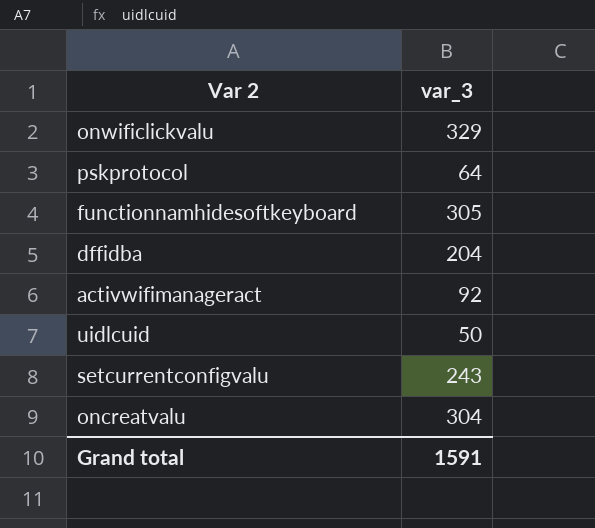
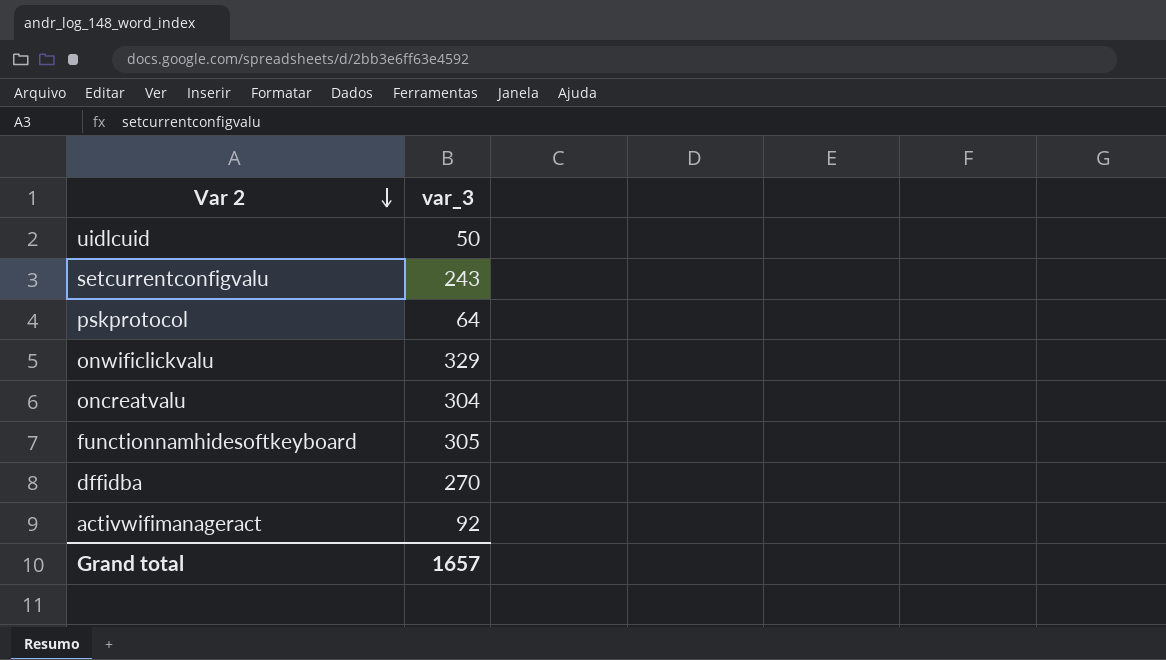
row order: none -> Var 2 descending
dffidba | var_3: 204 -> 270
Grand total | var_3: 1591 -> 1657

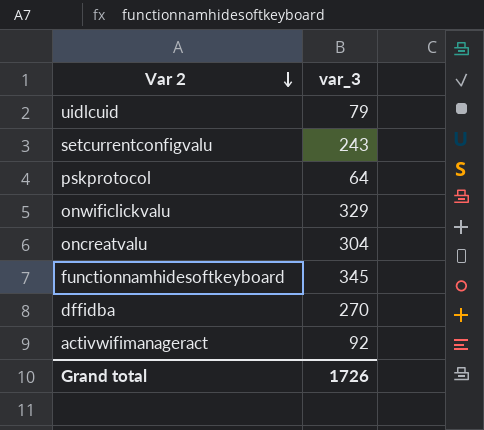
uidlcuid | var_3: 50 -> 79
functionnamhidesoftkeyboard | var_3: 305 -> 345
Grand total | var_3: 1657 -> 1726

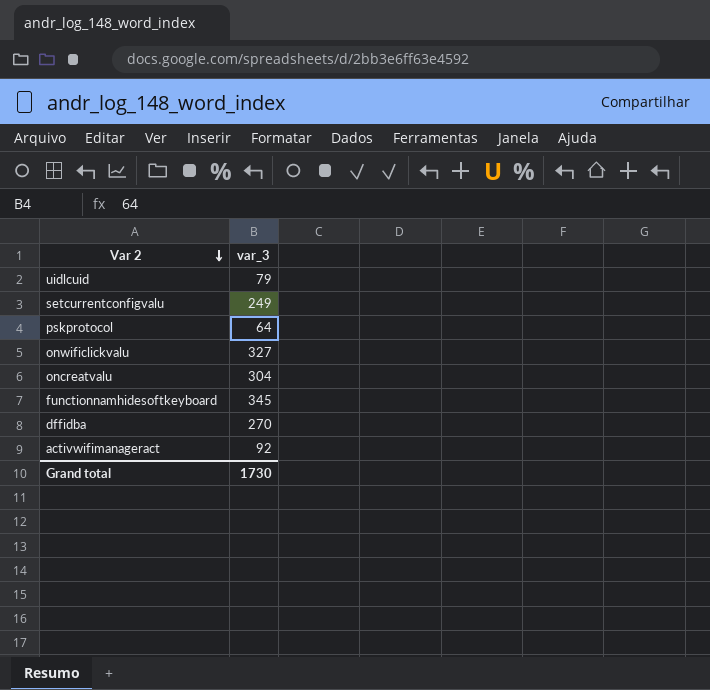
setcurrentconfigvalu | var_3: 243 -> 249
onwificlickvalu | var_3: 329 -> 327
Grand total | var_3: 1726 -> 1730

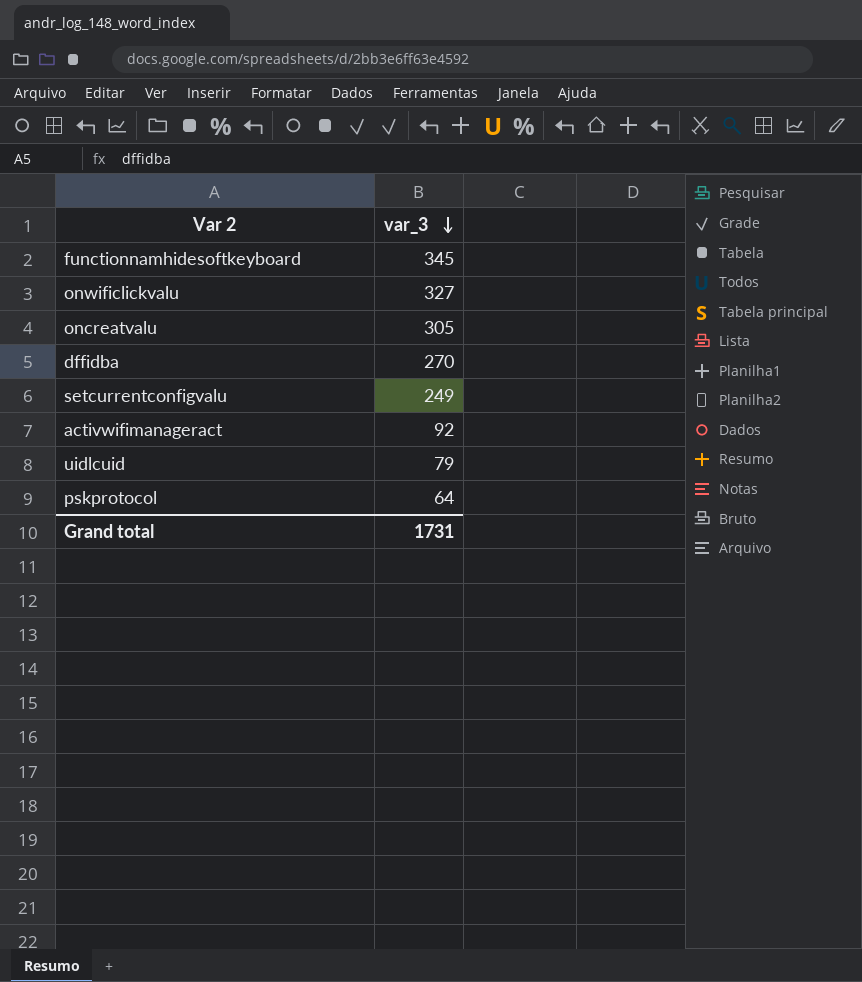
row order: Var 2 descending -> var_3 descending
oncreatvalu | var_3: 304 -> 305
Grand total | var_3: 1730 -> 1731

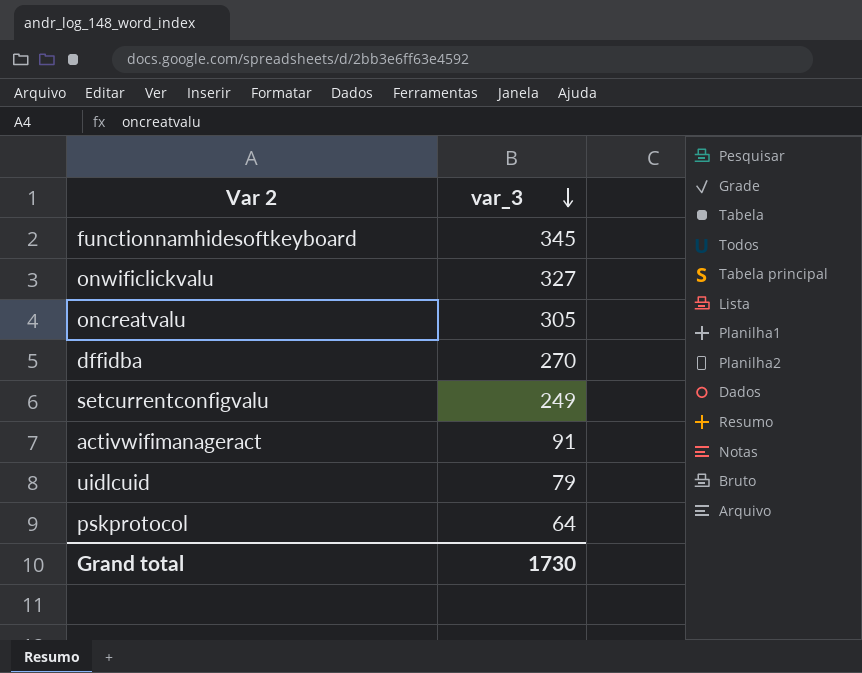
activwifimanageract | var_3: 92 -> 91
Grand total | var_3: 1731 -> 1730

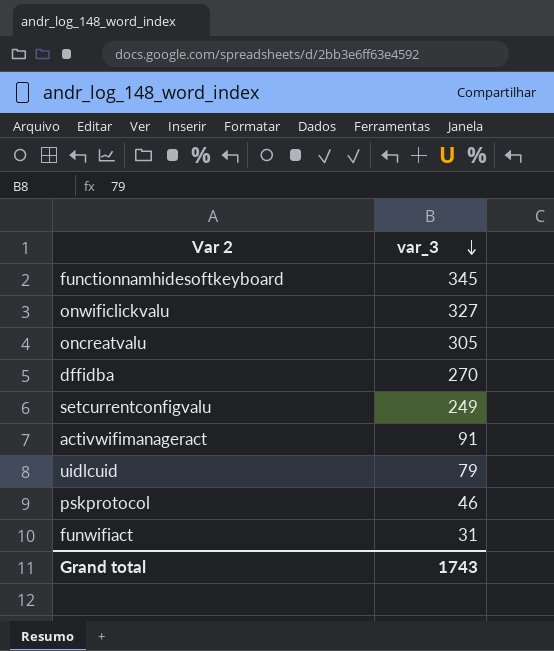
pskprotocol | var_3: 64 -> 46
row funwifiact: none -> 31
Grand total | var_3: 1730 -> 1743

